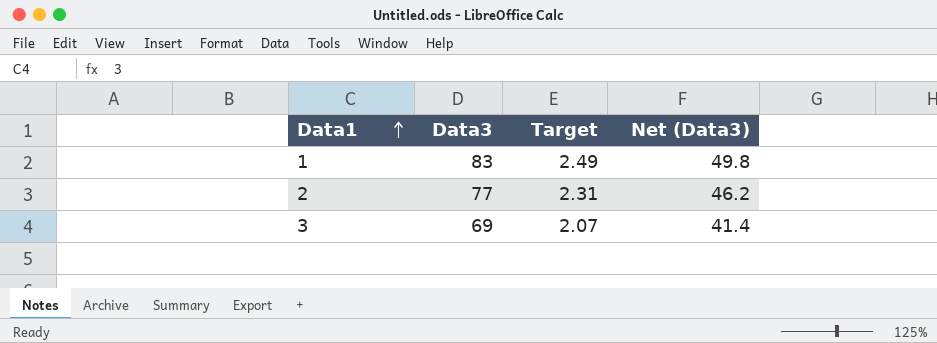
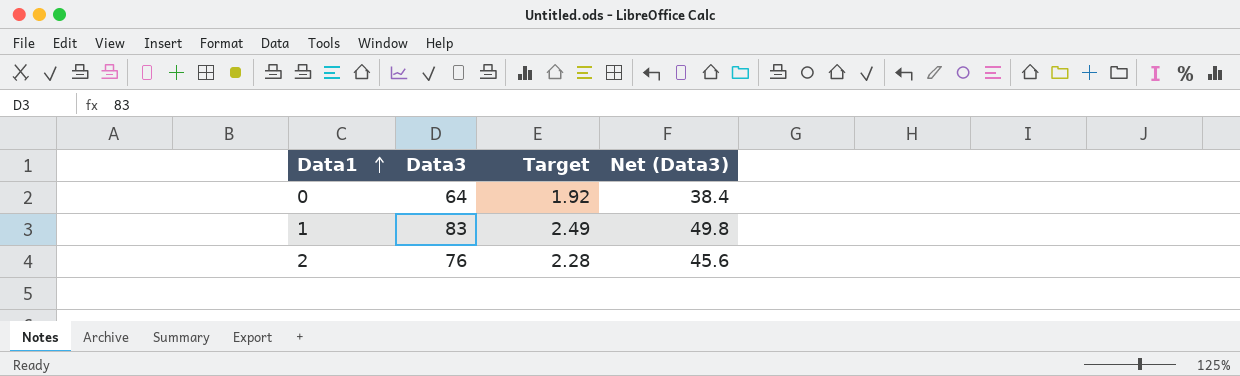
row 3: 69 | 2.07 | 41.4 -> none
row 0: none -> 64 | 1.92 | 38.4
2 | Data3: 77 -> 76
2 | Target: 2.31 -> 2.28
2 | Net (Data3): 46.2 -> 45.6

